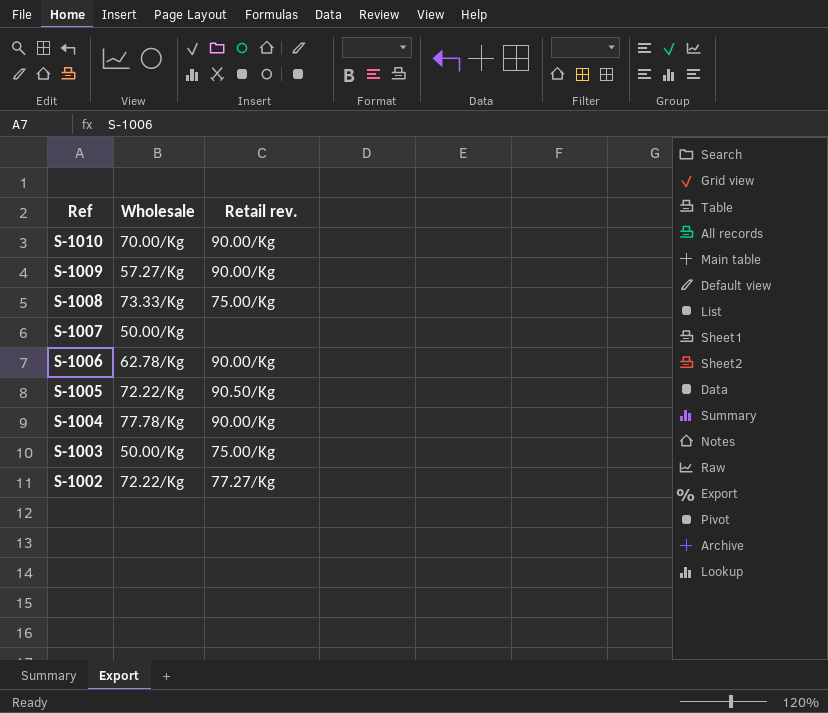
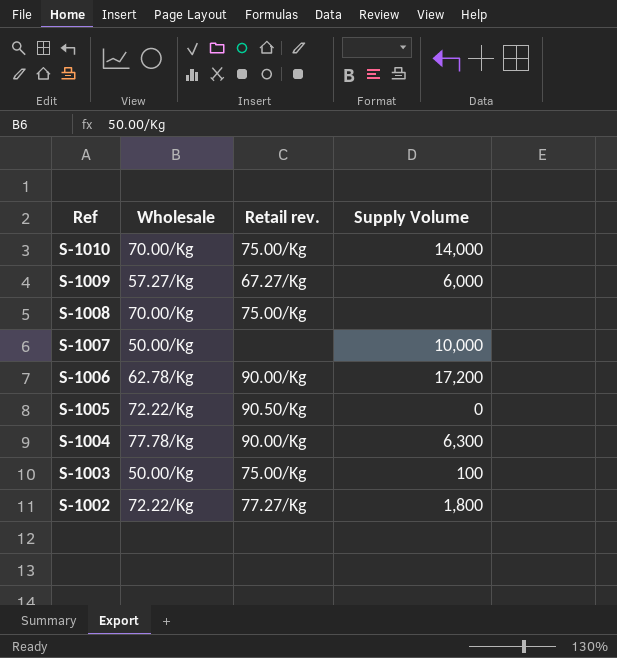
column Supply Volume | position: none -> 4
S-1010 | Retail rev.: 90.00/Kg -> 75.00/Kg
S-1009 | Retail rev.: 90.00/Kg -> 67.27/Kg
S-1008 | Wholesale: 73.33/Kg -> 70.00/Kg

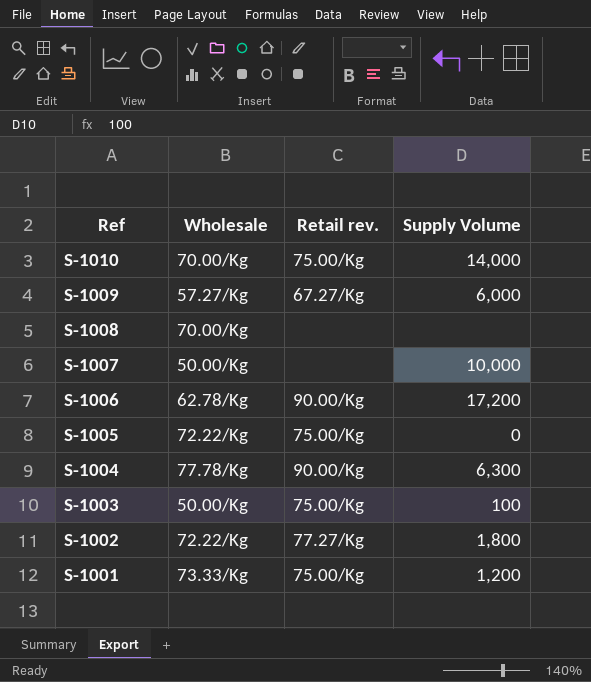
S-1008 | Retail rev.: 75.00/Kg -> none
S-1005 | Retail rev.: 90.50/Kg -> 75.00/Kg
row S-1001: none -> 73.33/Kg | 75.00/Kg | 1,200

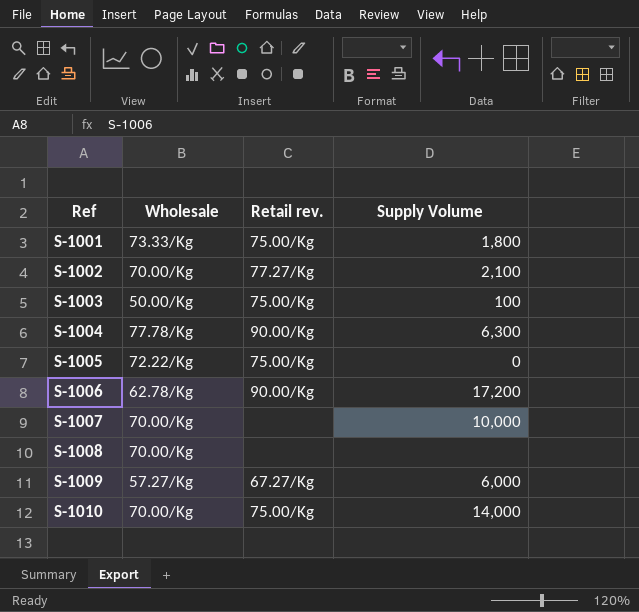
row order: Ref descending -> Ref ascending
S-1001 | Supply Volume: 1,200 -> 1,800
S-1002 | Wholesale: 72.22/Kg -> 70.00/Kg
S-1002 | Supply Volume: 1,800 -> 2,100
S-1007 | Wholesale: 50.00/Kg -> 70.00/Kg

